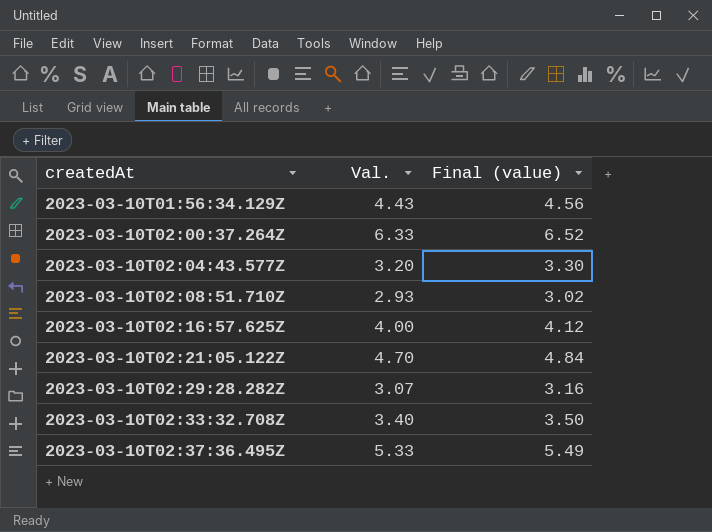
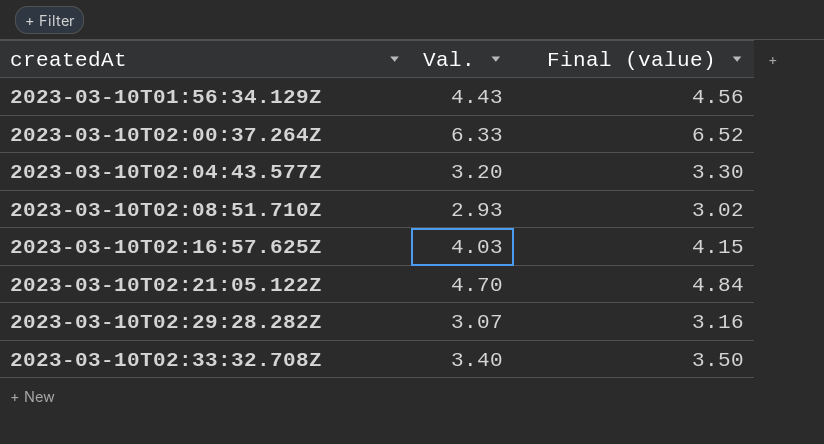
row 2023-03-10T02:37:36.495Z: 5.33 | 5.49 -> none
2023-03-10T02:16:57.625Z | Val.: 4.00 -> 4.03
2023-03-10T02:16:57.625Z | Final (value): 4.12 -> 4.15

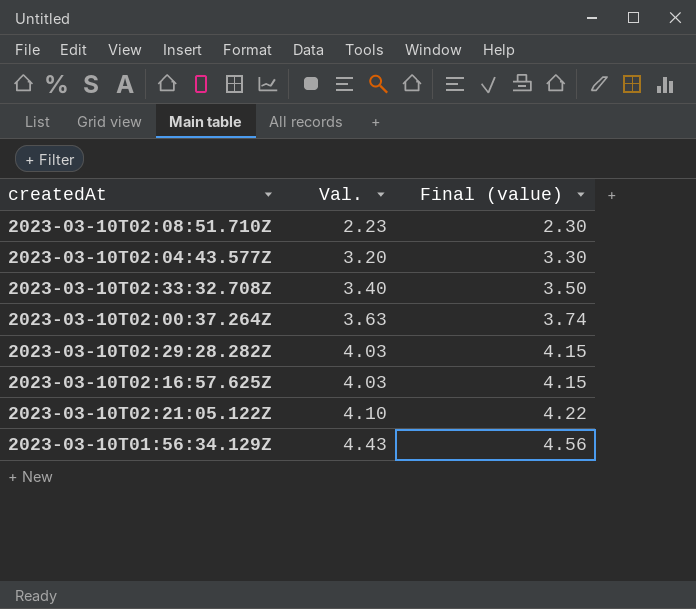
row order: createdAt ascending -> Val. ascending
2023-03-10T02:08:51.710Z | Val.: 2.93 -> 2.23
2023-03-10T02:08:51.710Z | Final (value): 3.02 -> 2.30
2023-03-10T02:00:37.264Z | Val.: 6.33 -> 3.63
2023-03-10T02:00:37.264Z | Final (value): 6.52 -> 3.74
2023-03-10T02:29:28.282Z | Val.: 3.07 -> 4.03
2023-03-10T02:29:28.282Z | Final (value): 3.16 -> 4.15
2023-03-10T02:21:05.122Z | Val.: 4.70 -> 4.10
2023-03-10T02:21:05.122Z | Final (value): 4.84 -> 4.22

